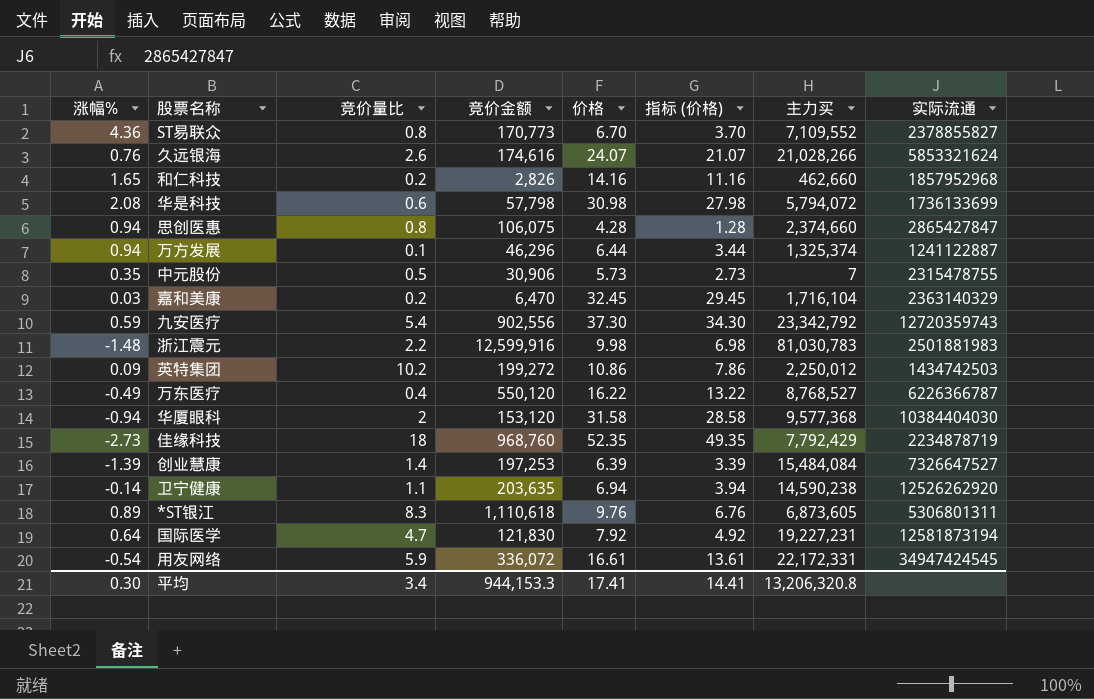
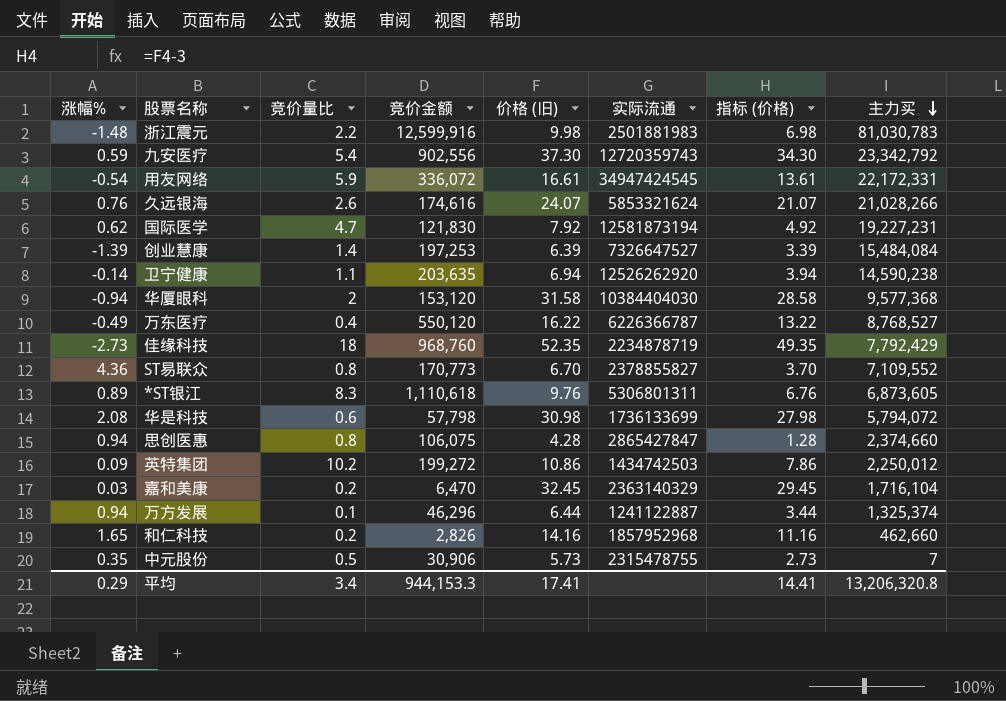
row order: none -> 主力买 descending
column name: 价格 -> 价格 (旧)
column 实际流通 | position: 8 -> 6
国际医学 | 涨幅%: 0.64 -> 0.62
平均 | 涨幅%: 0.30 -> 0.29

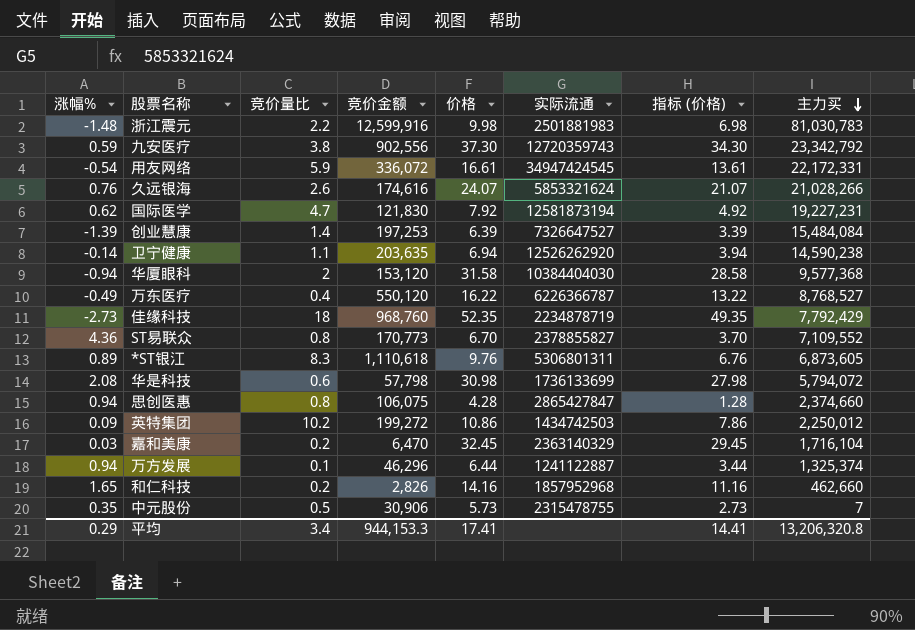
column name: 价格 (旧) -> 价格
九安医疗 | 竞价量比: 5.4 -> 3.8

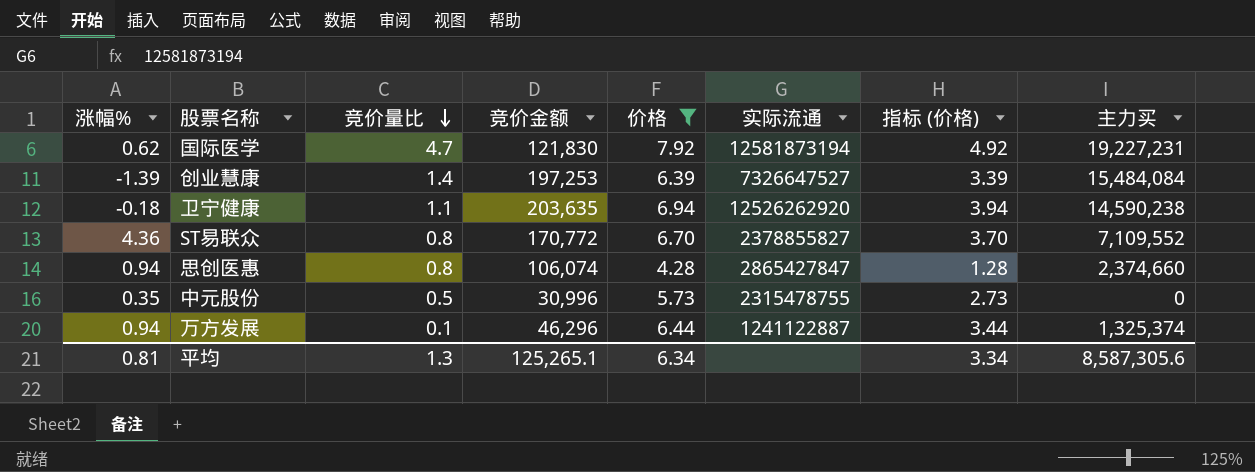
filter: none -> 价格 <= 7.92
row order: 主力买 descending -> 竞价量比 descending
卫宁健康 | 涨幅%: -0.14 -> -0.18
ST易联众 | 竞价金额: 170,773 -> 170,772
思创医惠 | 竞价金额: 106,075 -> 106,074
中元股份 | 竞价金额: 30,906 -> 30,996
中元股份 | 主力买: 7 -> 0
平均 | 涨幅%: 0.29 -> 0.81
平均 | 竞价量比: 3.4 -> 1.3
平均 | 竞价金额: 944,153.3 -> 125,265.1
平均 | 价格: 17.41 -> 6.34
平均 | 指标 (价格): 14.41 -> 3.34
平均 | 主力买: 13,206,320.8 -> 8,587,305.6

